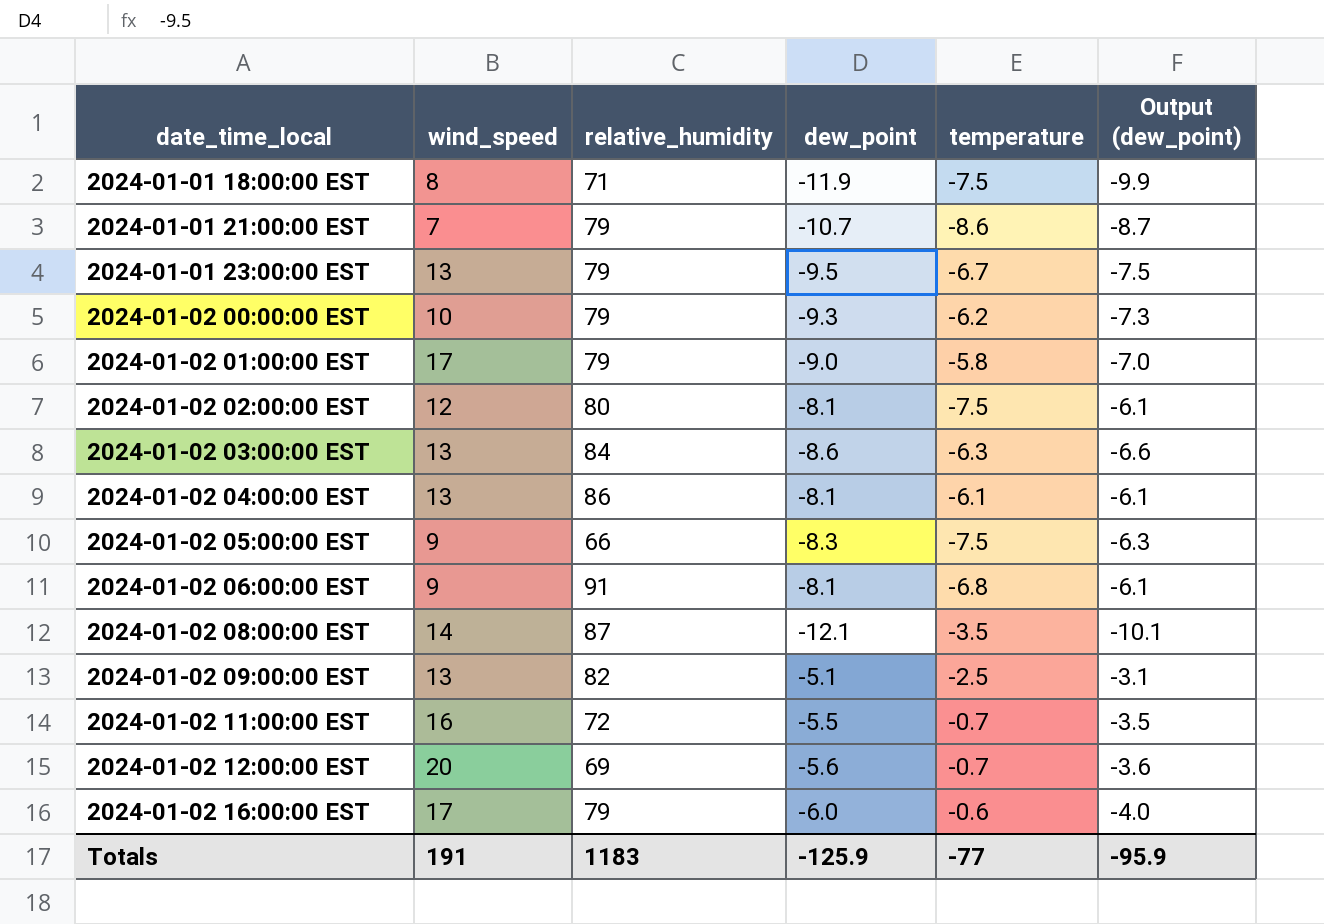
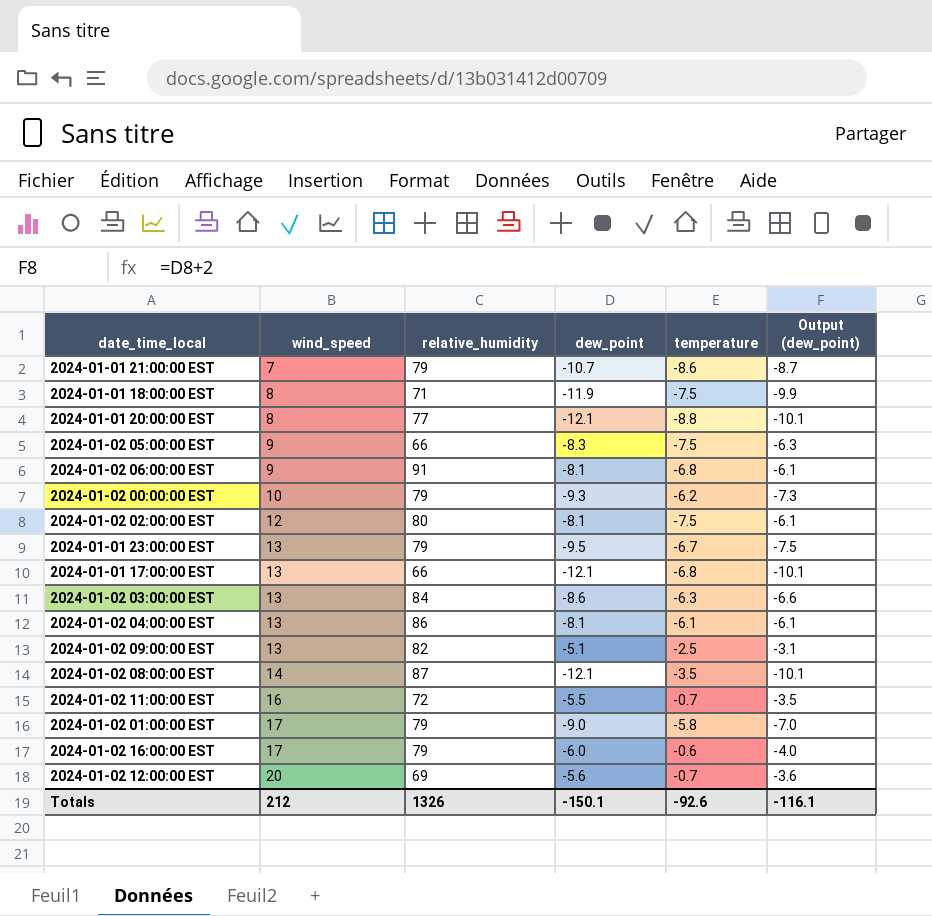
row order: date_time_local ascending -> wind_speed ascending
row 2024-01-01 20:00:00 EST: none -> 8 | 77 | -12.1 | -8.8 | -10.1
row 2024-01-01 17:00:00 EST: none -> 13 | 66 | -12.1 | -6.8 | -10.1
Totals | wind_speed: 191 -> 212
Totals | relative_humidity: 1183 -> 1326
Totals | dew_point: -125.9 -> -150.1
Totals | temperature: -77 -> -92.6
Totals | Output (dew_point): -95.9 -> -116.1

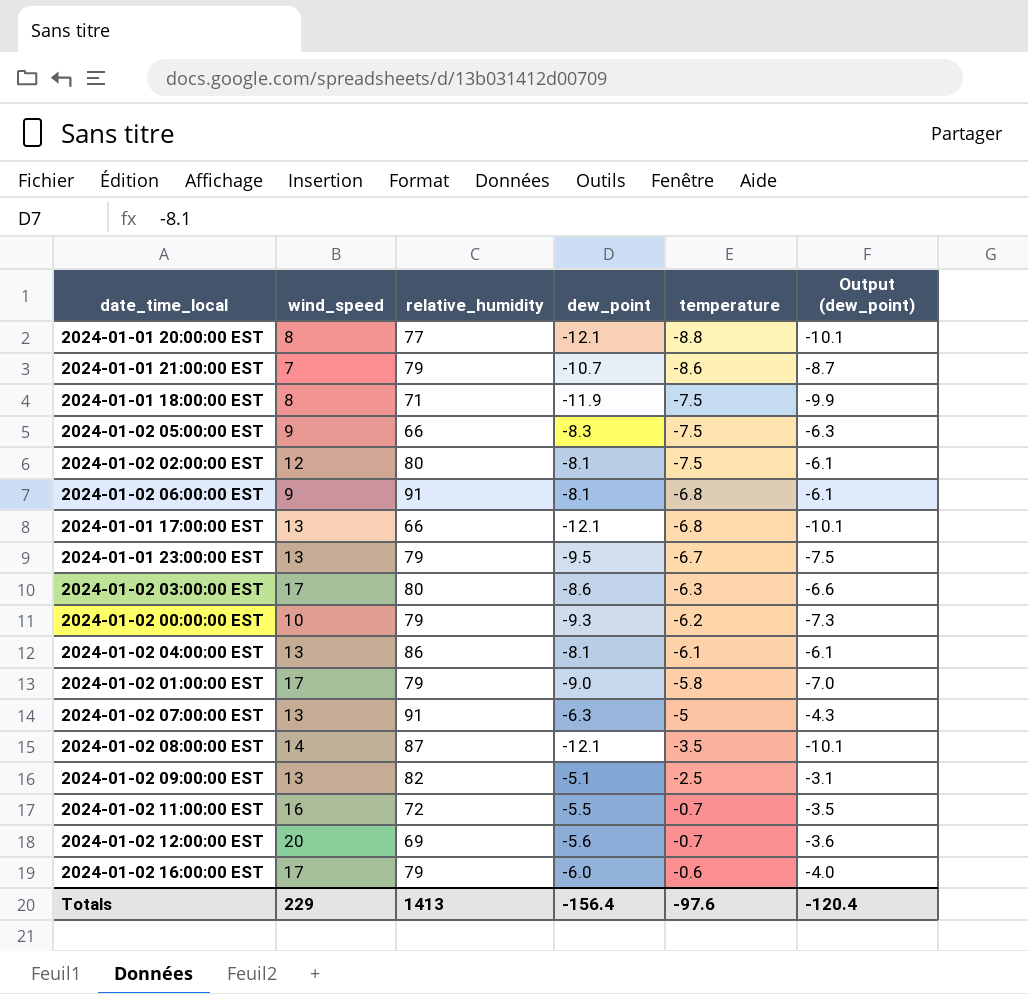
row order: wind_speed ascending -> temperature ascending
2024-01-02 03:00:00 EST | wind_speed: 13 -> 17
2024-01-02 03:00:00 EST | relative_humidity: 84 -> 80
row 2024-01-02 07:00:00 EST: none -> 13 | 91 | -6.3 | -5 | -4.3
Totals | wind_speed: 212 -> 229
Totals | relative_humidity: 1326 -> 1413
Totals | dew_point: -150.1 -> -156.4
Totals | temperature: -92.6 -> -97.6
Totals | Output (dew_point): -116.1 -> -120.4

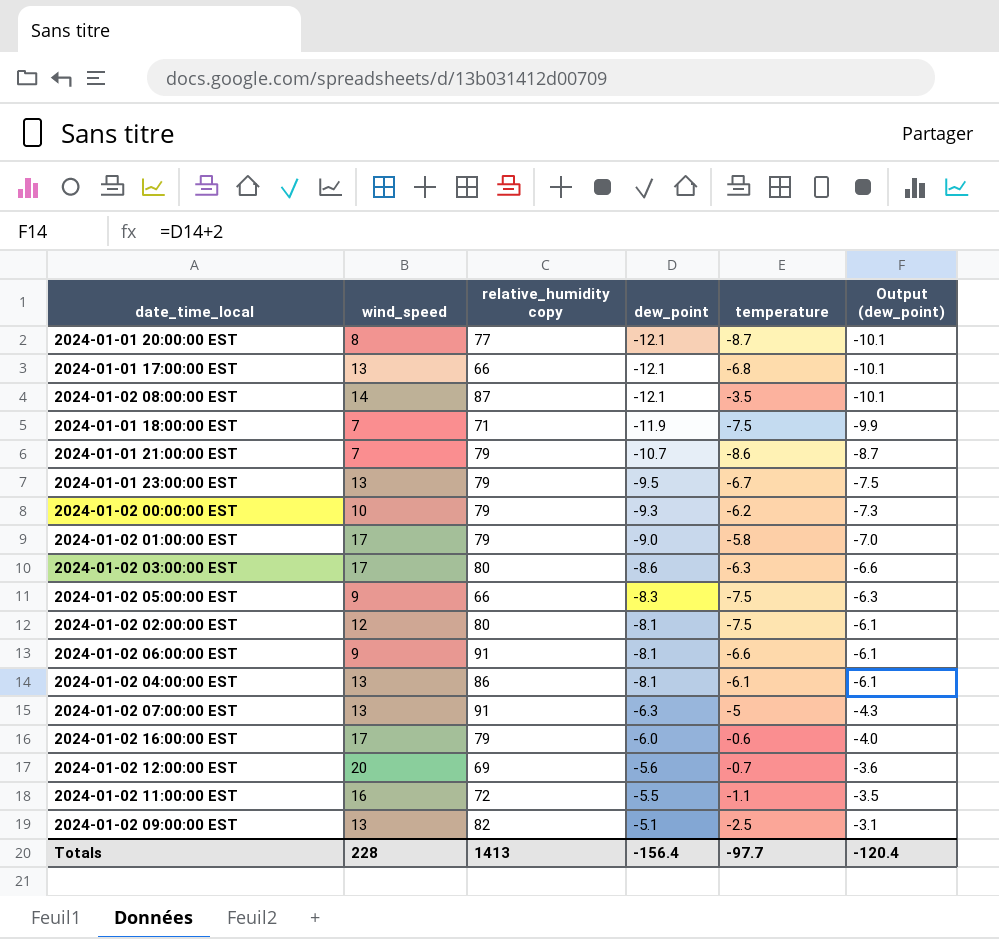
row order: temperature ascending -> dew_point ascending
column name: relative_humidity -> relative_humidity copy
2024-01-01 20:00:00 EST | temperature: -8.8 -> -8.7
2024-01-01 18:00:00 EST | wind_speed: 8 -> 7
2024-01-02 06:00:00 EST | temperature: -6.8 -> -6.6
2024-01-02 11:00:00 EST | temperature: -0.7 -> -1.1
Totals | wind_speed: 229 -> 228
Totals | temperature: -97.6 -> -97.7

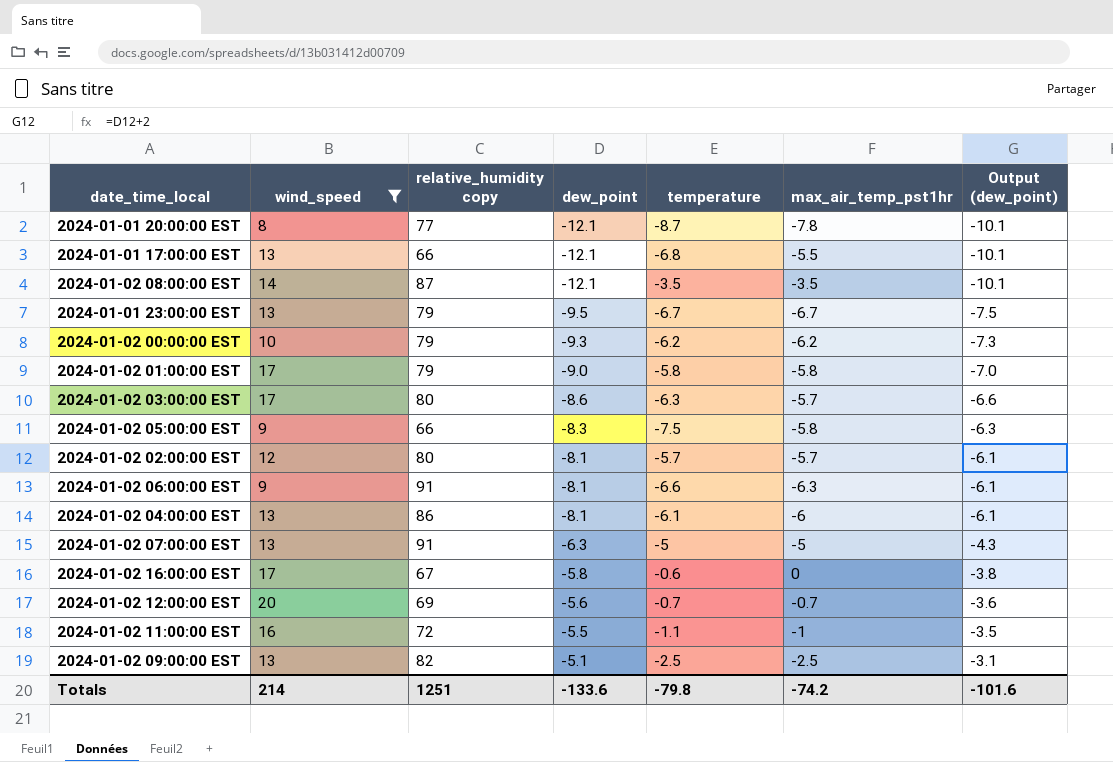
filter: none -> wind_speed != 7
column max_air_temp_pst1hr | position: none -> 6
2024-01-02 02:00:00 EST | temperature: -7.5 -> -5.7
2024-01-02 16:00:00 EST | relative_humidity copy: 79 -> 67
2024-01-02 16:00:00 EST | dew_point: -6.0 -> -5.8
2024-01-02 16:00:00 EST | Output (dew_point): -4.0 -> -3.8
Totals | wind_speed: 228 -> 214
Totals | relative_humidity copy: 1413 -> 1251
Totals | dew_point: -156.4 -> -133.6
Totals | temperature: -97.7 -> -79.8
Totals | Output (dew_point): -120.4 -> -101.6

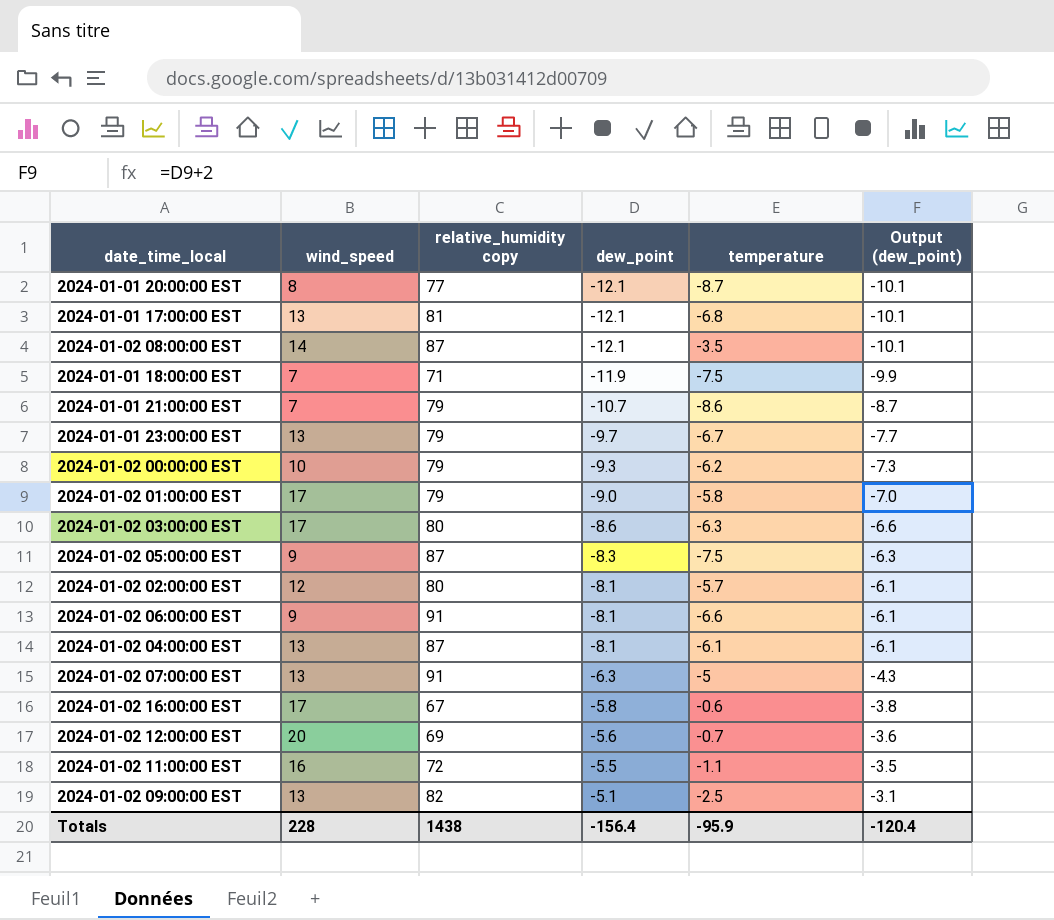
filter: wind_speed != 7 -> none
column max_air_temp_pst1hr | position: 6 -> none
2024-01-01 17:00:00 EST | relative_humidity copy: 66 -> 81
2024-01-01 23:00:00 EST | dew_point: -9.5 -> -9.7
2024-01-01 23:00:00 EST | Output (dew_point): -7.5 -> -7.7
2024-01-02 05:00:00 EST | relative_humidity copy: 66 -> 87
2024-01-02 04:00:00 EST | relative_humidity copy: 86 -> 87
Totals | wind_speed: 214 -> 228
Totals | relative_humidity copy: 1251 -> 1438
Totals | dew_point: -133.6 -> -156.4
Totals | temperature: -79.8 -> -95.9
Totals | Output (dew_point): -101.6 -> -120.4

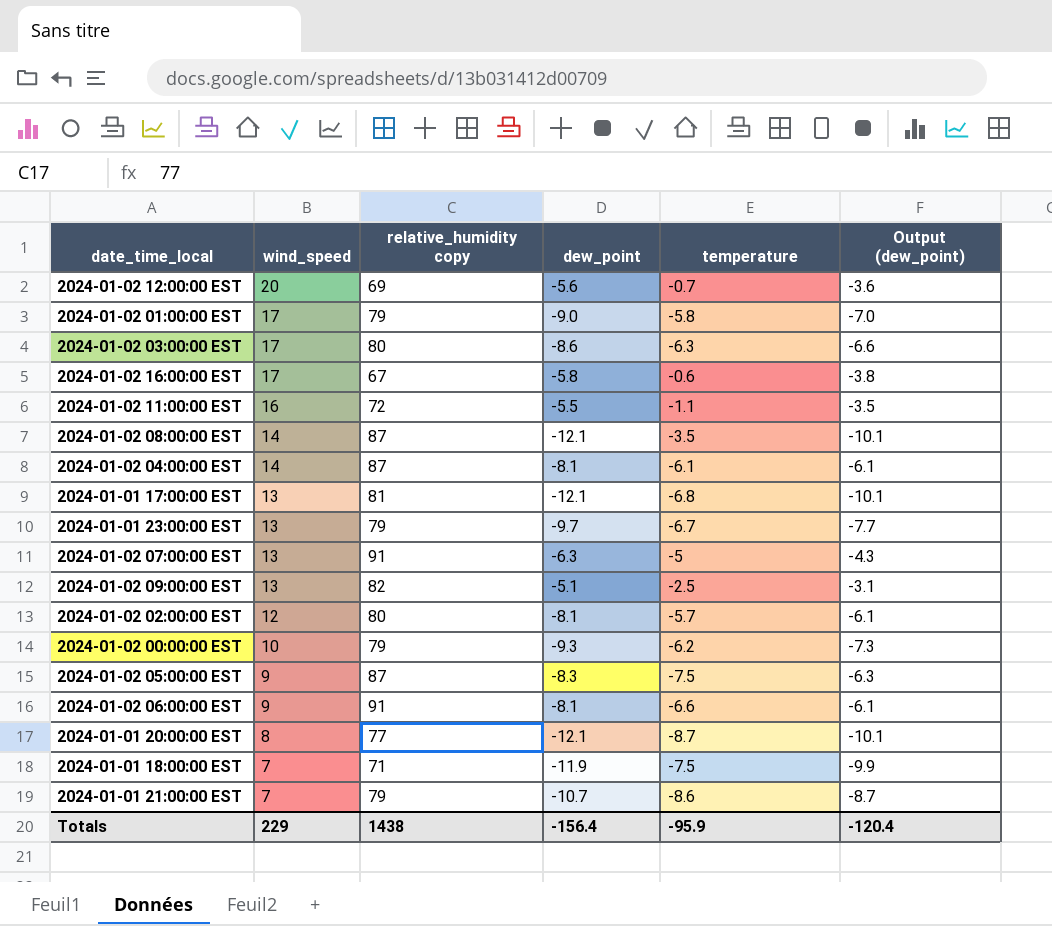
row order: dew_point ascending -> wind_speed descending
2024-01-02 04:00:00 EST | wind_speed: 13 -> 14
Totals | wind_speed: 228 -> 229

